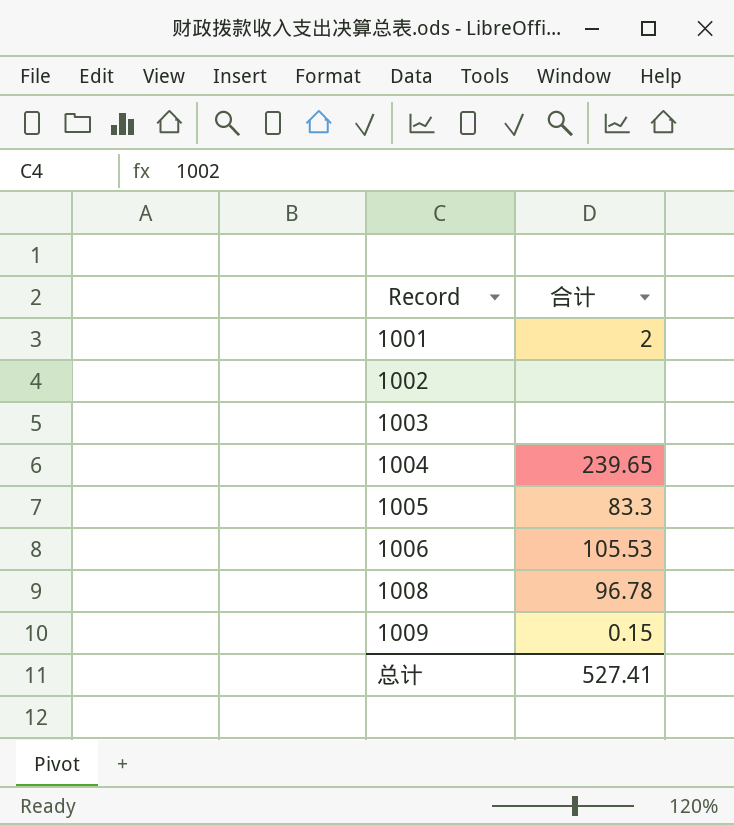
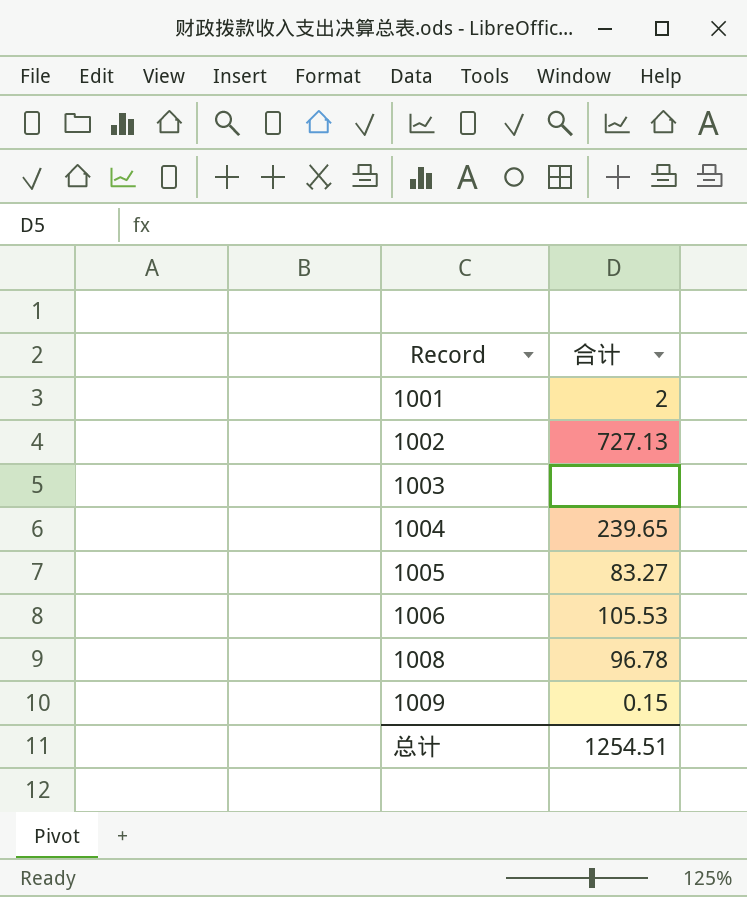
1002 | 合计: none -> 727.13
1005 | 合计: 83.3 -> 83.27
总计 | 合计: 527.41 -> 1254.51

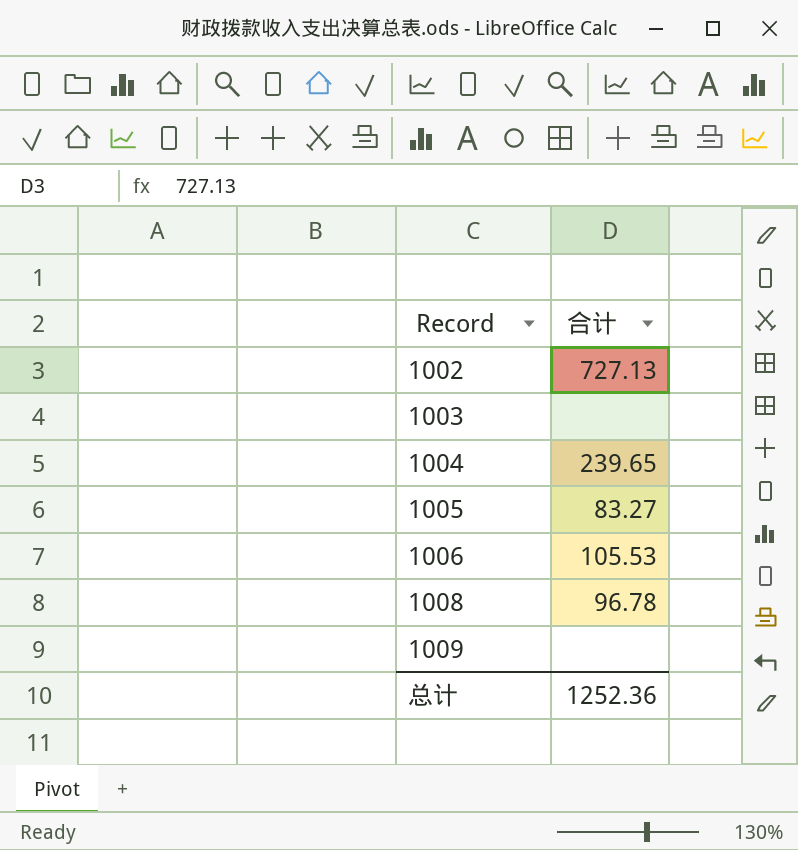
row 1001: 2 -> none
1009 | 合计: 0.15 -> none
总计 | 合计: 1254.51 -> 1252.36

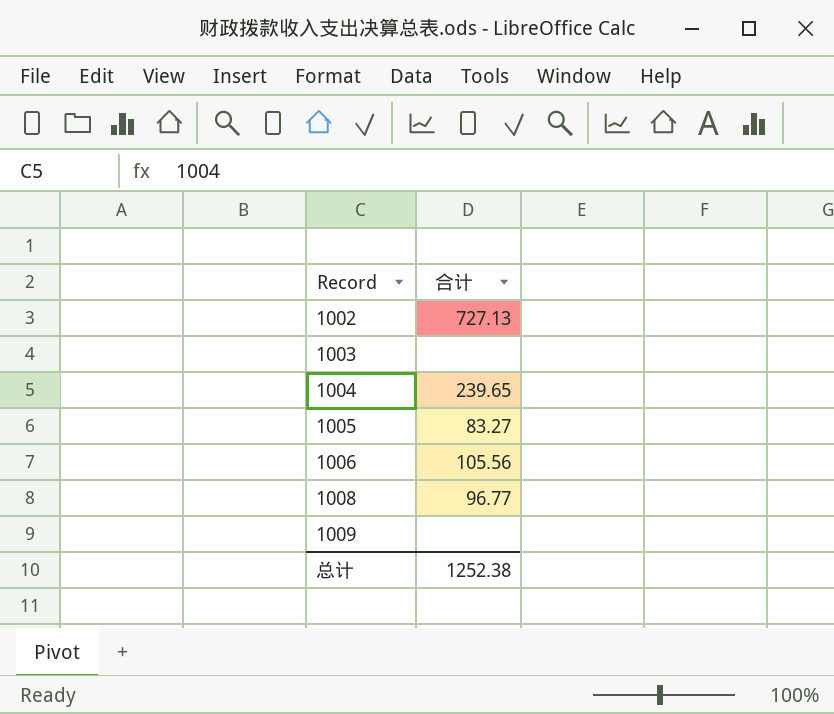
1006 | 合计: 105.53 -> 105.56
1008 | 合计: 96.78 -> 96.77
总计 | 合计: 1252.36 -> 1252.38

